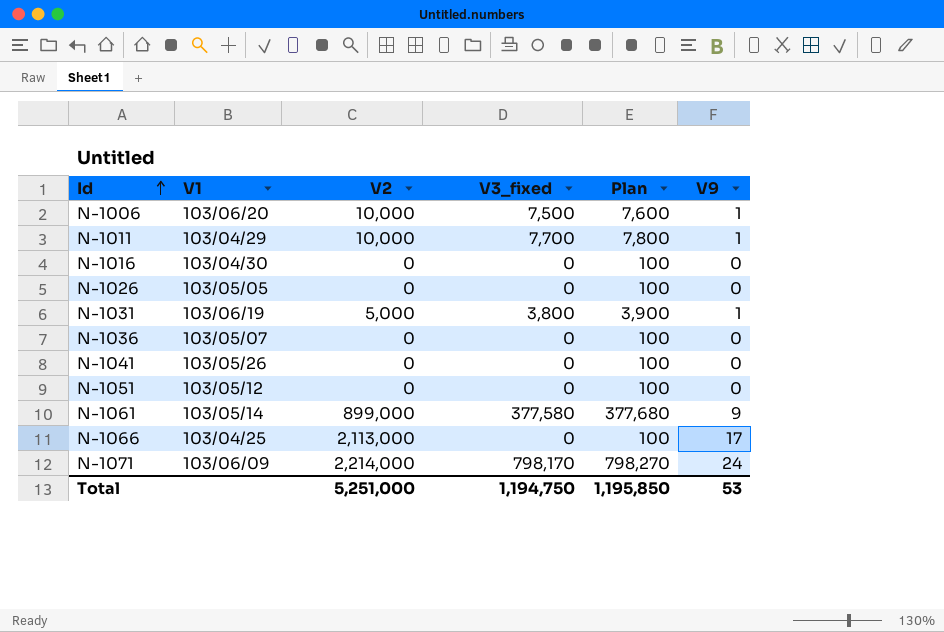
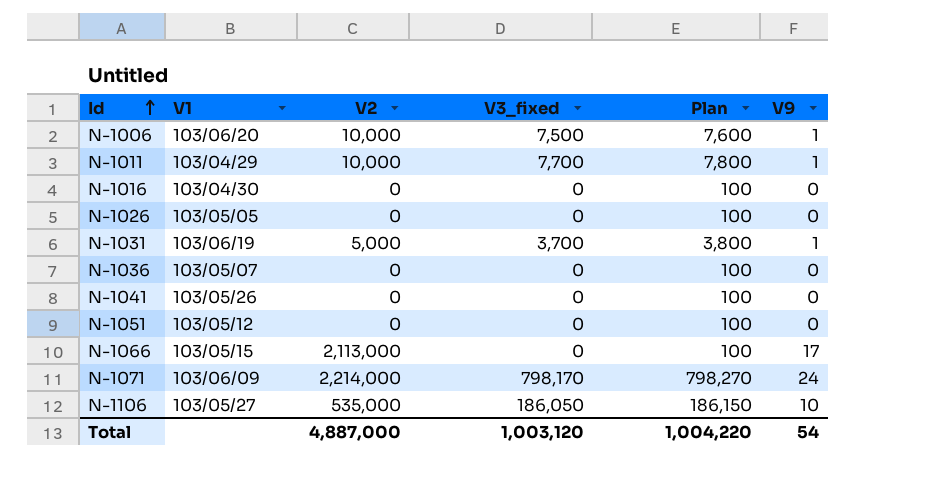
row N-1061: 103/05/14 | 899,000 | 377,580 | 377,680 | 9 -> none
N-1031 | V3_fixed: 3,800 -> 3,700
N-1031 | Plan: 3,900 -> 3,800
N-1066 | V1: 103/04/25 -> 103/05/15
row N-1106: none -> 103/05/27 | 535,000 | 186,050 | 186,150 | 10
Total | V2: 5,251,000 -> 4,887,000
Total | V3_fixed: 1,194,750 -> 1,003,120
Total | Plan: 1,195,850 -> 1,004,220
Total | V9: 53 -> 54

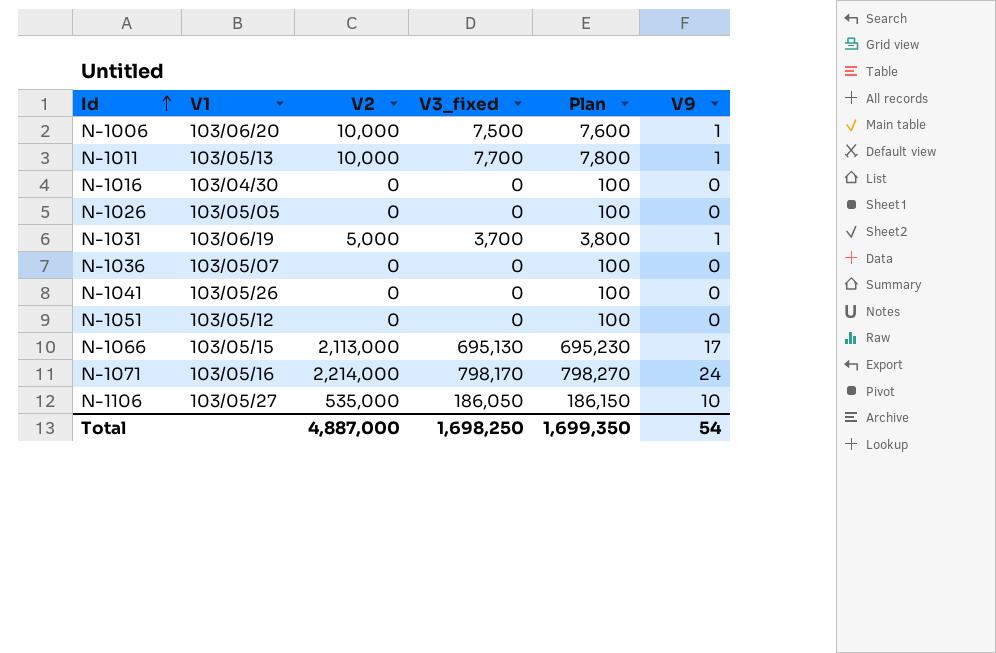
N-1011 | V1: 103/04/29 -> 103/05/13
N-1066 | V3_fixed: 0 -> 695,130
N-1066 | Plan: 100 -> 695,230
N-1071 | V1: 103/06/09 -> 103/05/16
Total | V3_fixed: 1,003,120 -> 1,698,250
Total | Plan: 1,004,220 -> 1,699,350

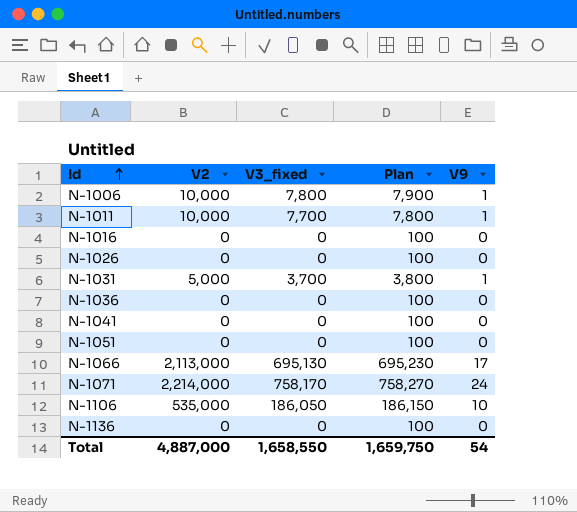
column V1 | position: 2 -> none
N-1006 | V3_fixed: 7,500 -> 7,800
N-1006 | Plan: 7,600 -> 7,900
N-1071 | V3_fixed: 798,170 -> 758,170
N-1071 | Plan: 798,270 -> 758,270
row N-1136: none -> 0 | 0 | 100 | 0
Total | V3_fixed: 1,698,250 -> 1,658,550
Total | Plan: 1,699,350 -> 1,659,750

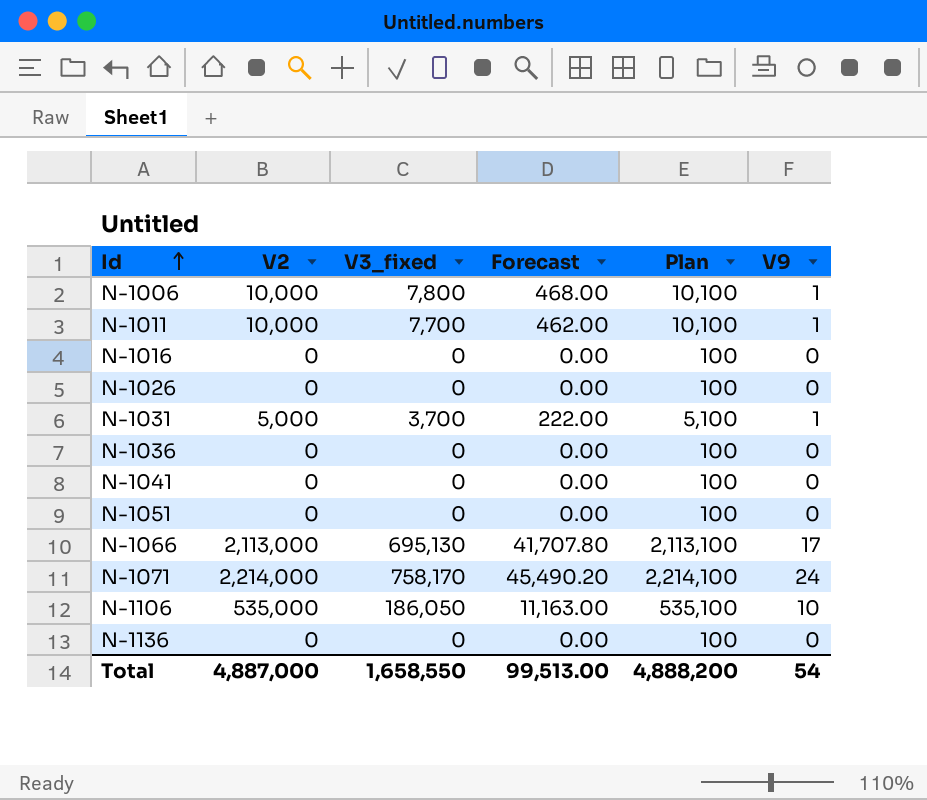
column Forecast | formula: none -> [V3_fixed] * 0.06
column Plan | formula: [V3_fixed] + 100 -> [V2] + 100
Total | Plan: 1,659,750 -> 4,888,200

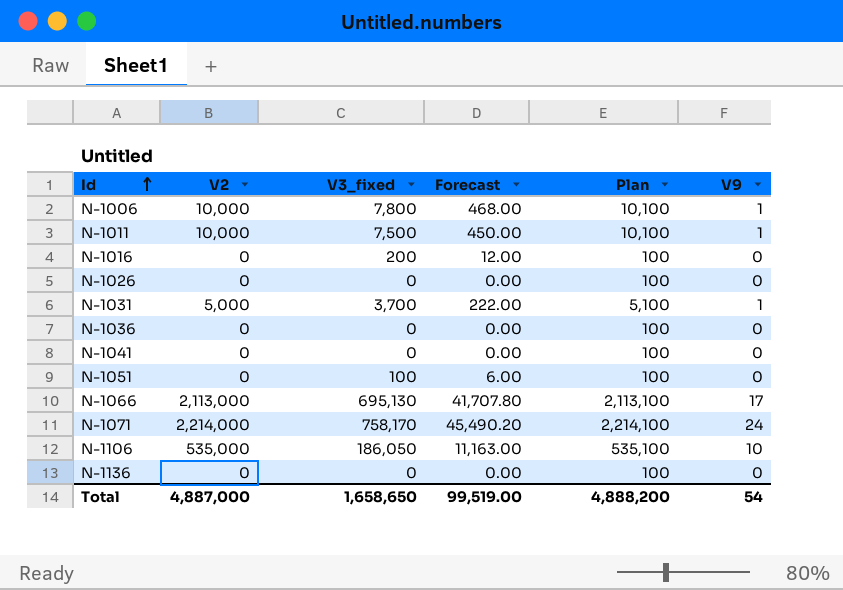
N-1011 | V3_fixed: 7,700 -> 7,500
N-1011 | Forecast: 462.00 -> 450.00
N-1016 | V3_fixed: 0 -> 200
N-1016 | Forecast: 0.00 -> 12.00
N-1051 | V3_fixed: 0 -> 100
N-1051 | Forecast: 0.00 -> 6.00
Total | V3_fixed: 1,658,550 -> 1,658,650
Total | Forecast: 99,513.00 -> 99,519.00

